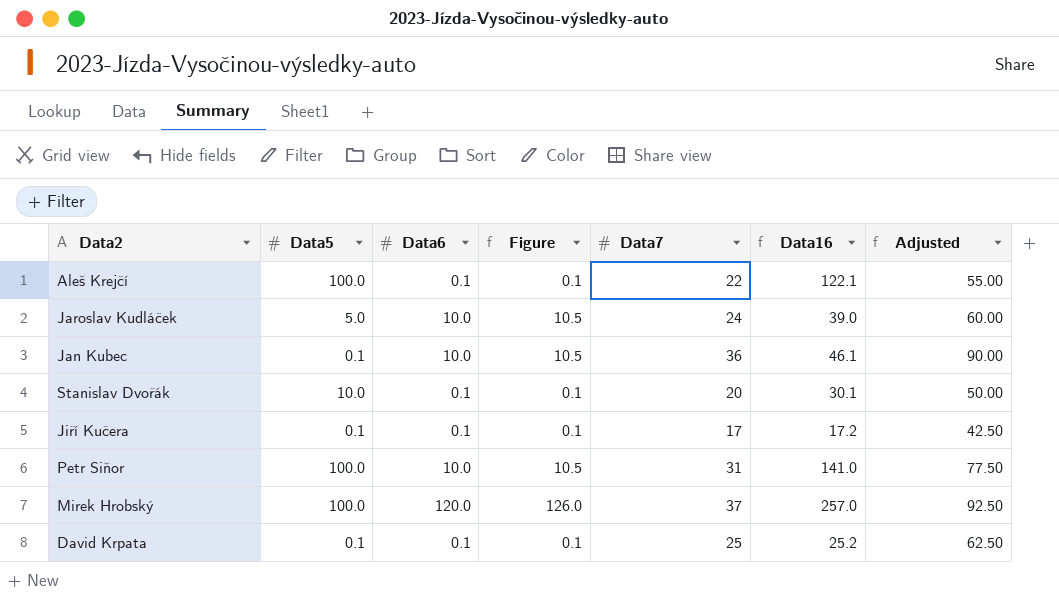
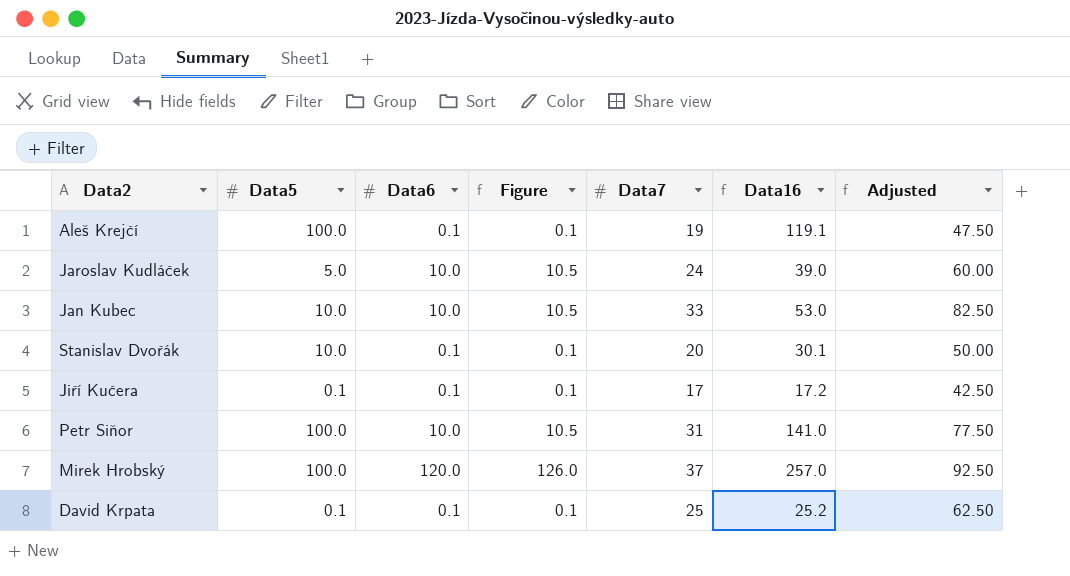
Aleš Krejčí | Data7: 22 -> 19
Aleš Krejčí | Data16: 122.1 -> 119.1
Aleš Krejčí | Adjusted: 55.00 -> 47.50
Jan Kubec | Data5: 0.1 -> 10.0
Jan Kubec | Data7: 36 -> 33
Jan Kubec | Data16: 46.1 -> 53.0
Jan Kubec | Adjusted: 90.00 -> 82.50

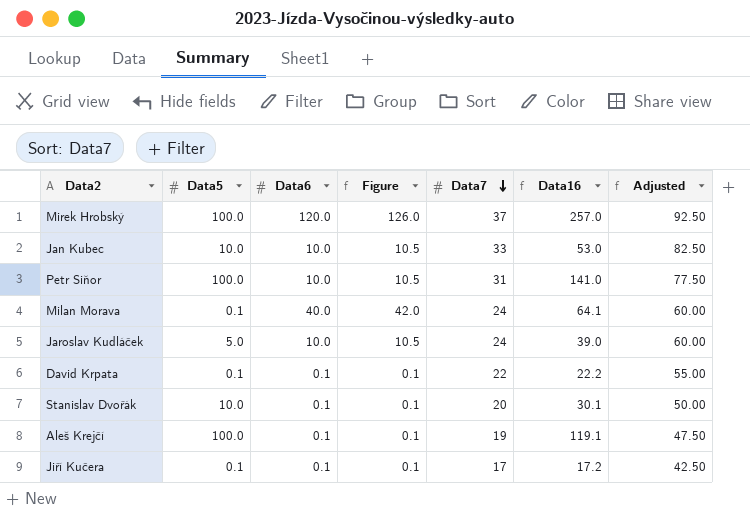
row order: none -> Data7 descending
row Milan Morava: none -> 0.1 | 40.0 | 42.0 | 24 | 64.1 | 60.00
David Krpata | Data7: 25 -> 22
David Krpata | Data16: 25.2 -> 22.2
David Krpata | Adjusted: 62.50 -> 55.00

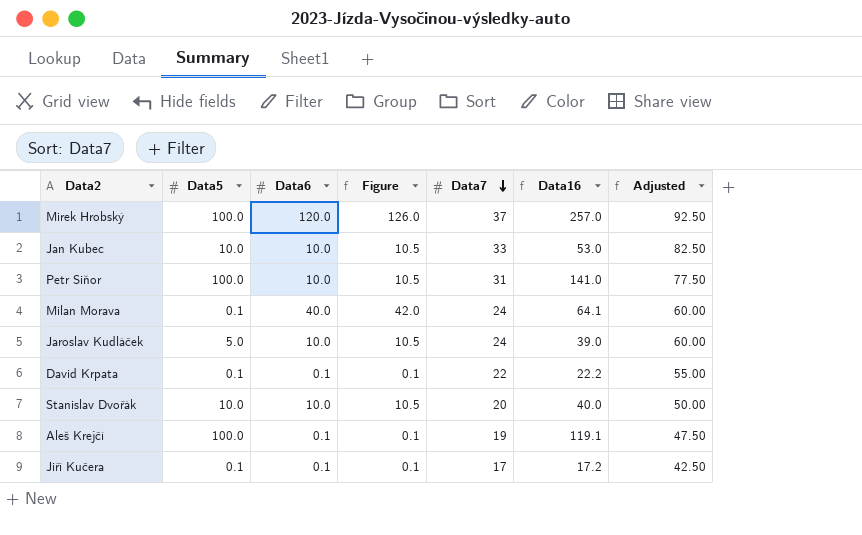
Stanislav Dvořák | Data6: 0.1 -> 10.0
Stanislav Dvořák | Figure: 0.1 -> 10.5
Stanislav Dvořák | Data16: 30.1 -> 40.0

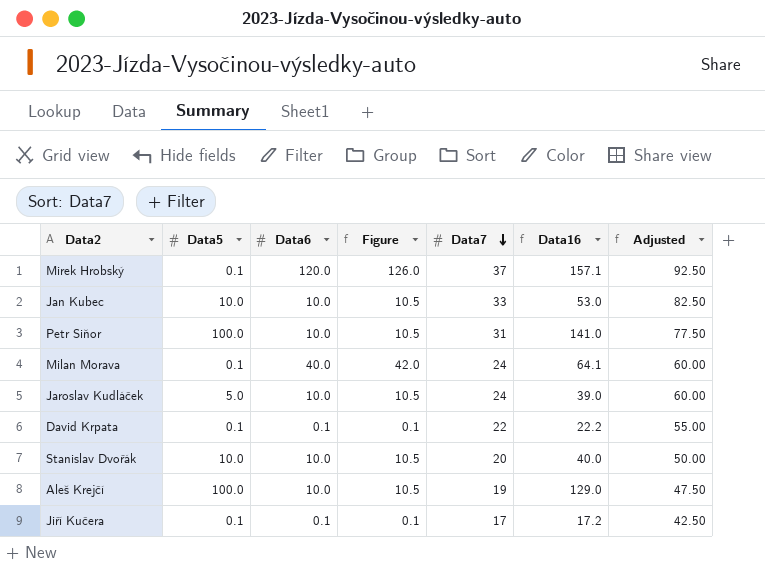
Mirek Hrobský | Data5: 100.0 -> 0.1
Mirek Hrobský | Data16: 257.0 -> 157.1
Aleš Krejčí | Data6: 0.1 -> 10.0
Aleš Krejčí | Figure: 0.1 -> 10.5
Aleš Krejčí | Data16: 119.1 -> 129.0

